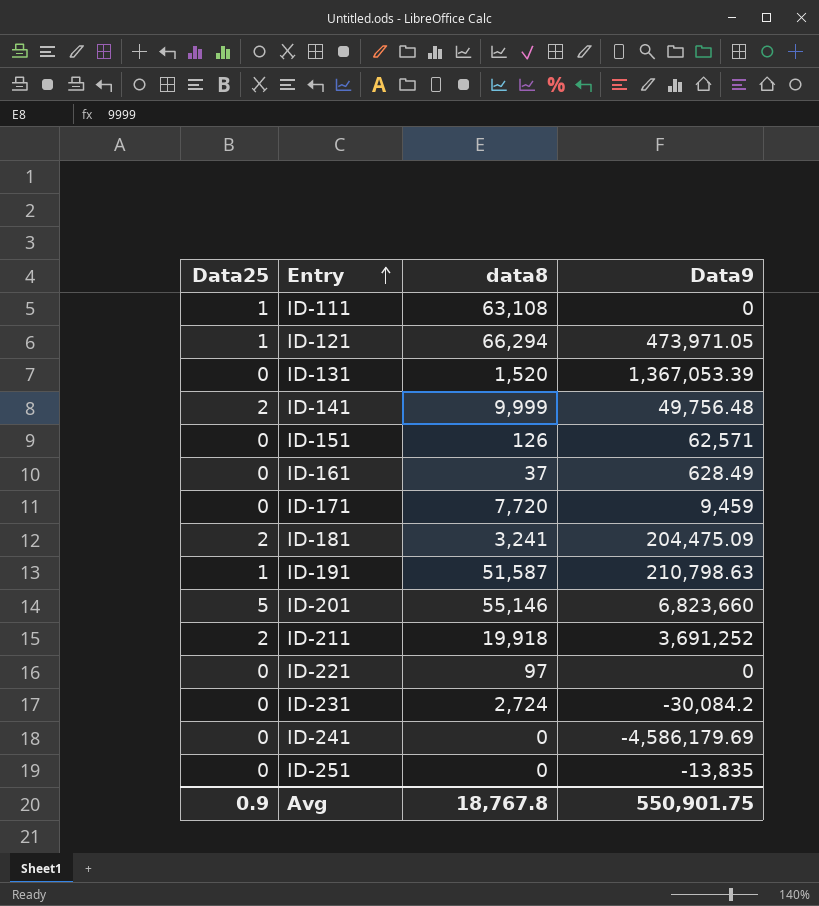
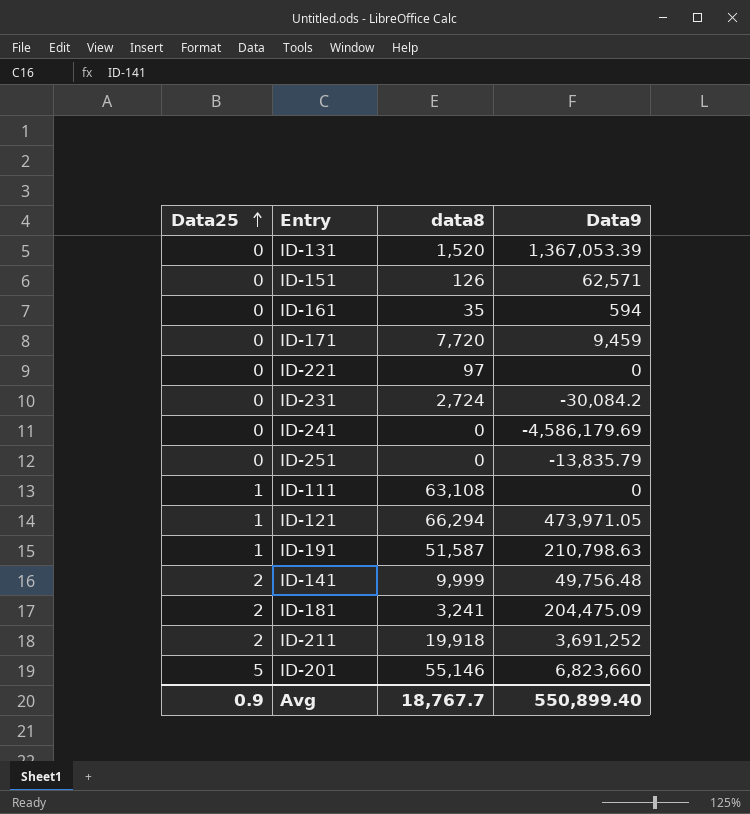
row order: Entry ascending -> Data25 ascending
ID-161 | data8: 37 -> 35
ID-161 | Data9: 628.49 -> 594
ID-251 | Data9: -13,835 -> -13,835.79
Avg | data8: 18,767.8 -> 18,767.7
Avg | Data9: 550,901.75 -> 550,899.40

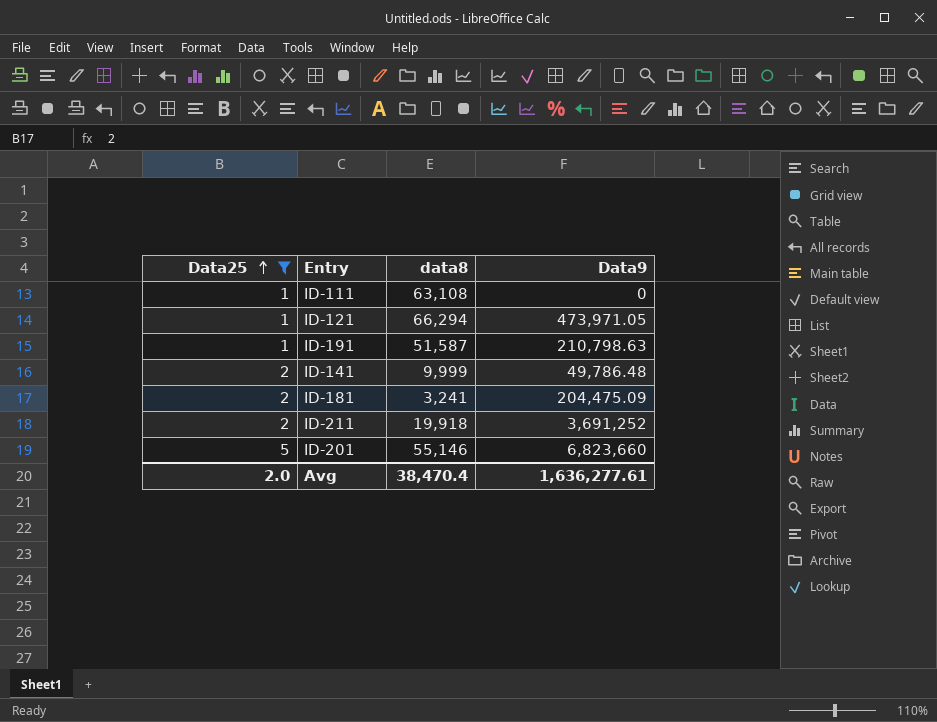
filter: none -> Data25 != 0
ID-141 | Data9: 49,756.48 -> 49,786.48
Avg | Data25: 0.9 -> 2.0
Avg | data8: 18,767.7 -> 38,470.4
Avg | Data9: 550,899.40 -> 1,636,277.61

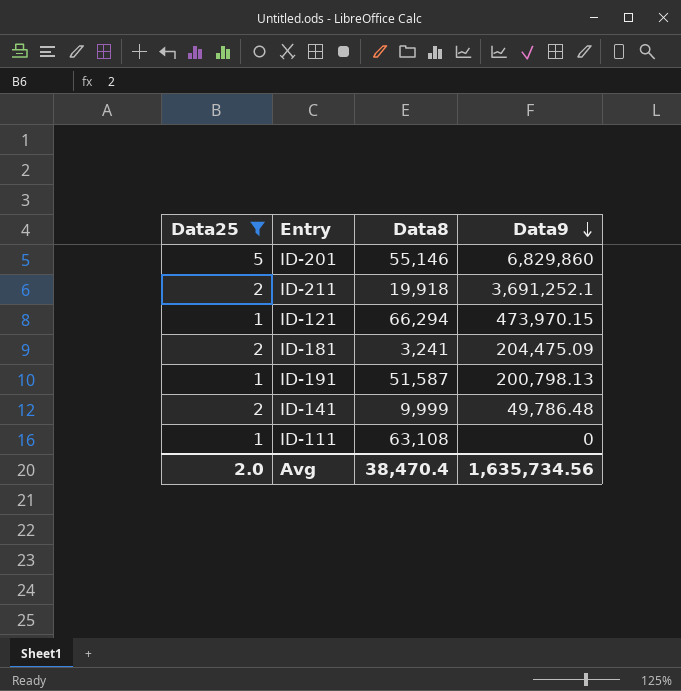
row order: Data25 ascending -> Data9 descending
column name: data8 -> Data8
ID-201 | Data9: 6,823,660 -> 6,829,860
ID-211 | Data9: 3,691,252 -> 3,691,252.1
ID-121 | Data9: 473,971.05 -> 473,970.15
ID-191 | Data9: 210,798.63 -> 200,798.13
Avg | Data9: 1,636,277.61 -> 1,635,734.56

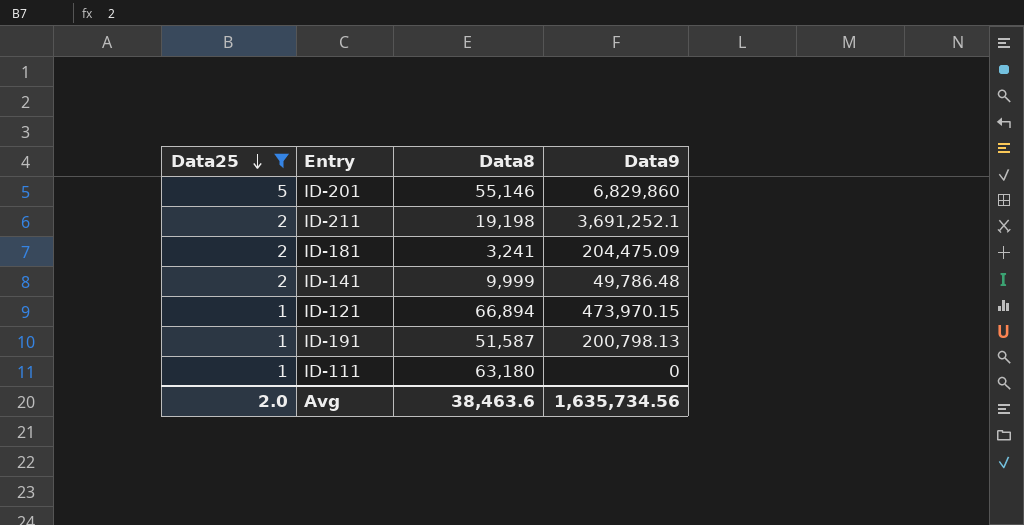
row order: Data9 descending -> Data25 descending
ID-211 | Data8: 19,918 -> 19,198
ID-121 | Data8: 66,294 -> 66,894
ID-111 | Data8: 63,108 -> 63,180
Avg | Data8: 38,470.4 -> 38,463.6

